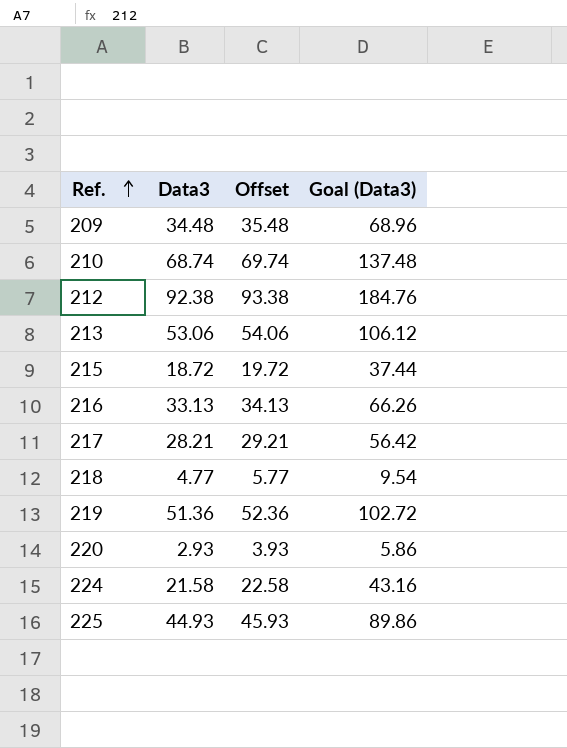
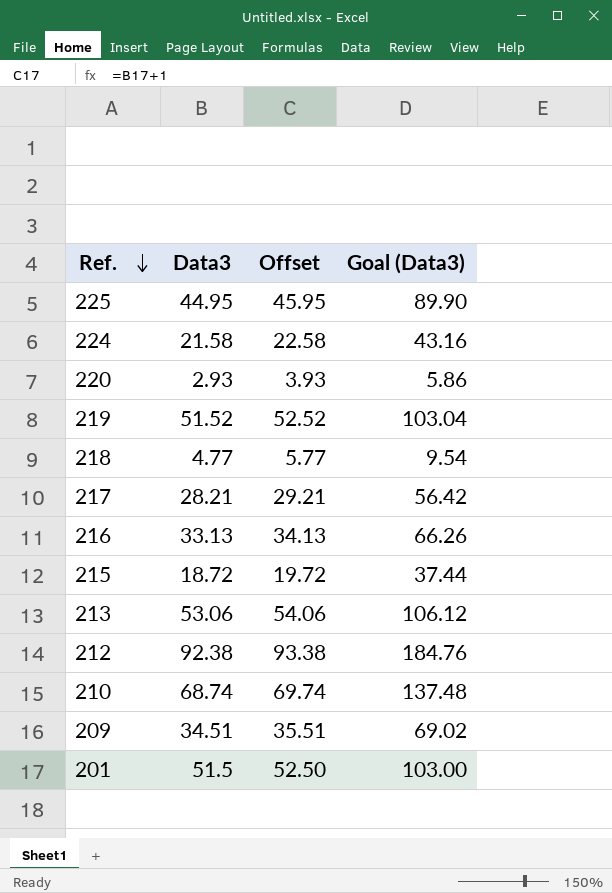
row order: Ref. ascending -> Ref. descending
225 | Data3: 44.93 -> 44.95
225 | Offset: 45.93 -> 45.95
225 | Goal (Data3): 89.86 -> 89.90
219 | Data3: 51.36 -> 51.52
219 | Offset: 52.36 -> 52.52
219 | Goal (Data3): 102.72 -> 103.04
209 | Data3: 34.48 -> 34.51
209 | Offset: 35.48 -> 35.51
209 | Goal (Data3): 68.96 -> 69.02
row 201: none -> 51.5 | 52.50 | 103.00

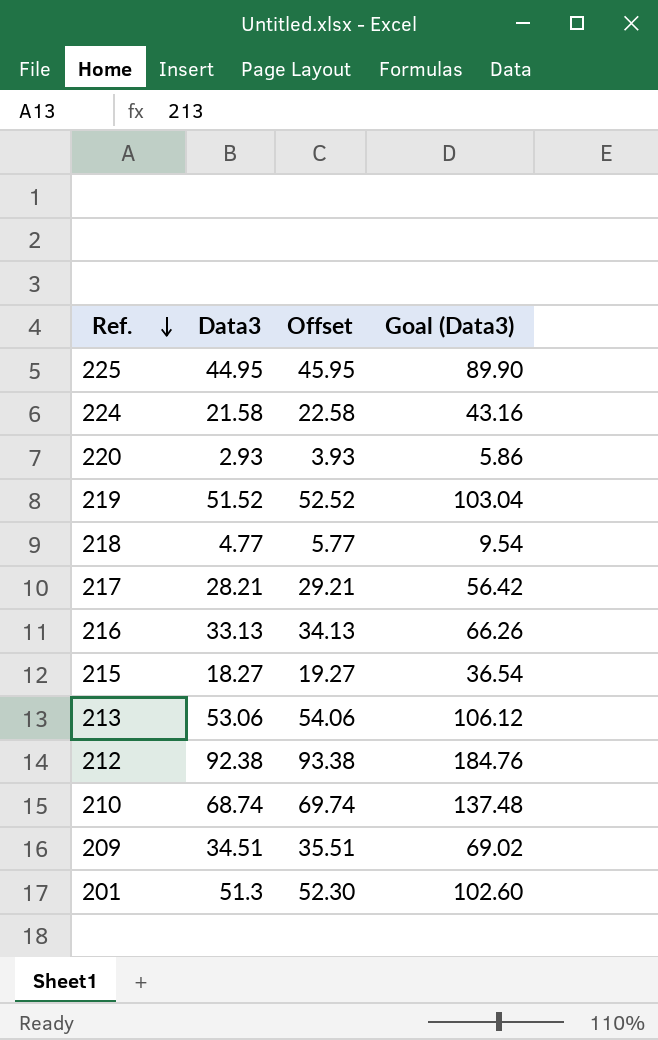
215 | Data3: 18.72 -> 18.27
215 | Offset: 19.72 -> 19.27
215 | Goal (Data3): 37.44 -> 36.54
201 | Data3: 51.5 -> 51.3
201 | Offset: 52.50 -> 52.30
201 | Goal (Data3): 103.00 -> 102.60

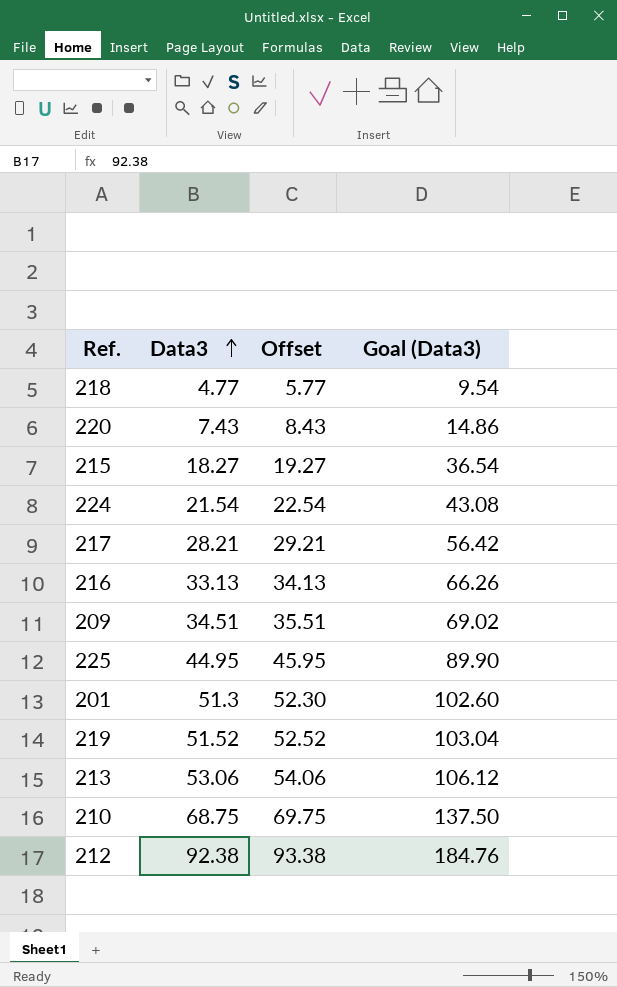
row order: Ref. descending -> Data3 ascending
220 | Data3: 2.93 -> 7.43
220 | Offset: 3.93 -> 8.43
220 | Goal (Data3): 5.86 -> 14.86
224 | Data3: 21.58 -> 21.54
224 | Offset: 22.58 -> 22.54
224 | Goal (Data3): 43.16 -> 43.08
210 | Data3: 68.74 -> 68.75
210 | Offset: 69.74 -> 69.75
210 | Goal (Data3): 137.48 -> 137.50

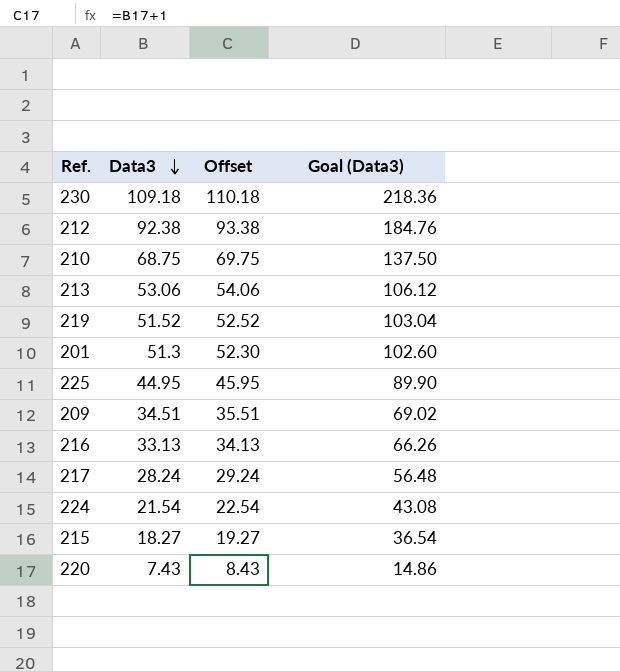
row order: Data3 ascending -> Data3 descending
row 218: 4.77 | 5.77 | 9.54 -> none
row 230: none -> 109.18 | 110.18 | 218.36
217 | Data3: 28.21 -> 28.24
217 | Offset: 29.21 -> 29.24
217 | Goal (Data3): 56.42 -> 56.48

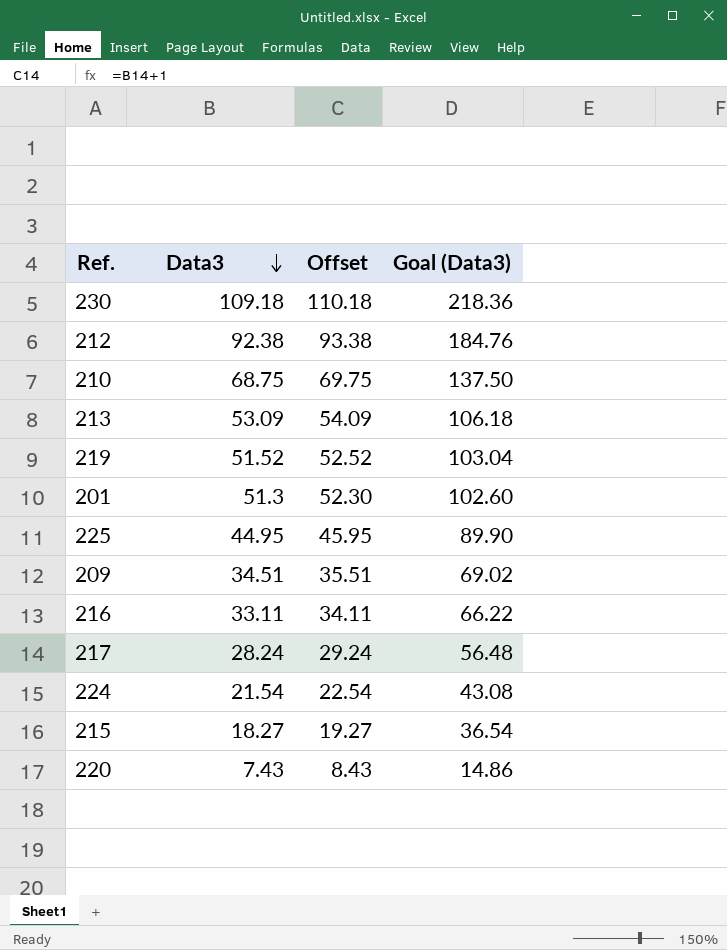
213 | Data3: 53.06 -> 53.09
213 | Offset: 54.06 -> 54.09
213 | Goal (Data3): 106.12 -> 106.18
216 | Data3: 33.13 -> 33.11
216 | Offset: 34.13 -> 34.11
216 | Goal (Data3): 66.26 -> 66.22

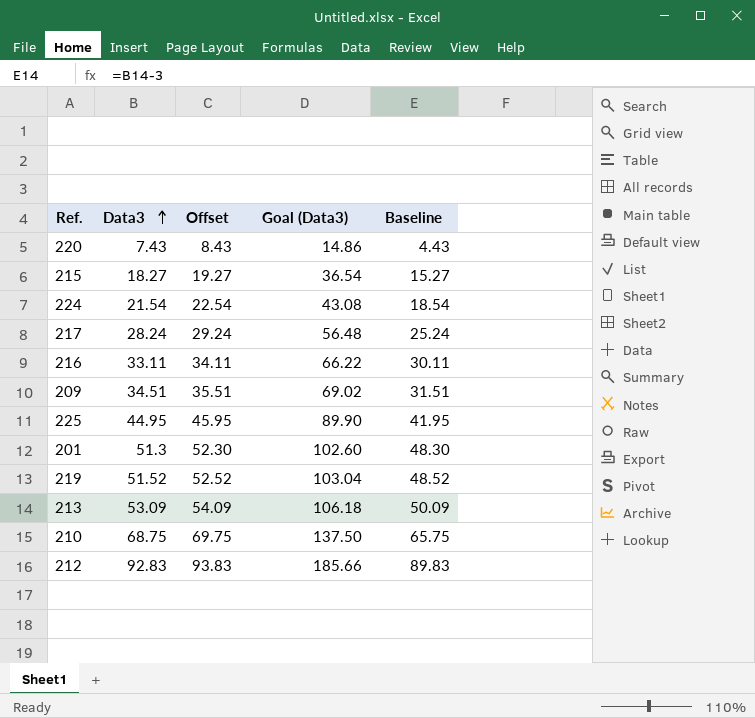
row order: Data3 descending -> Data3 ascending
column Baseline | formula: none -> [Data3] - 3
row 230: 109.18 | 110.18 | 218.36 -> none
212 | Data3: 92.38 -> 92.83
212 | Offset: 93.38 -> 93.83
212 | Goal (Data3): 184.76 -> 185.66

